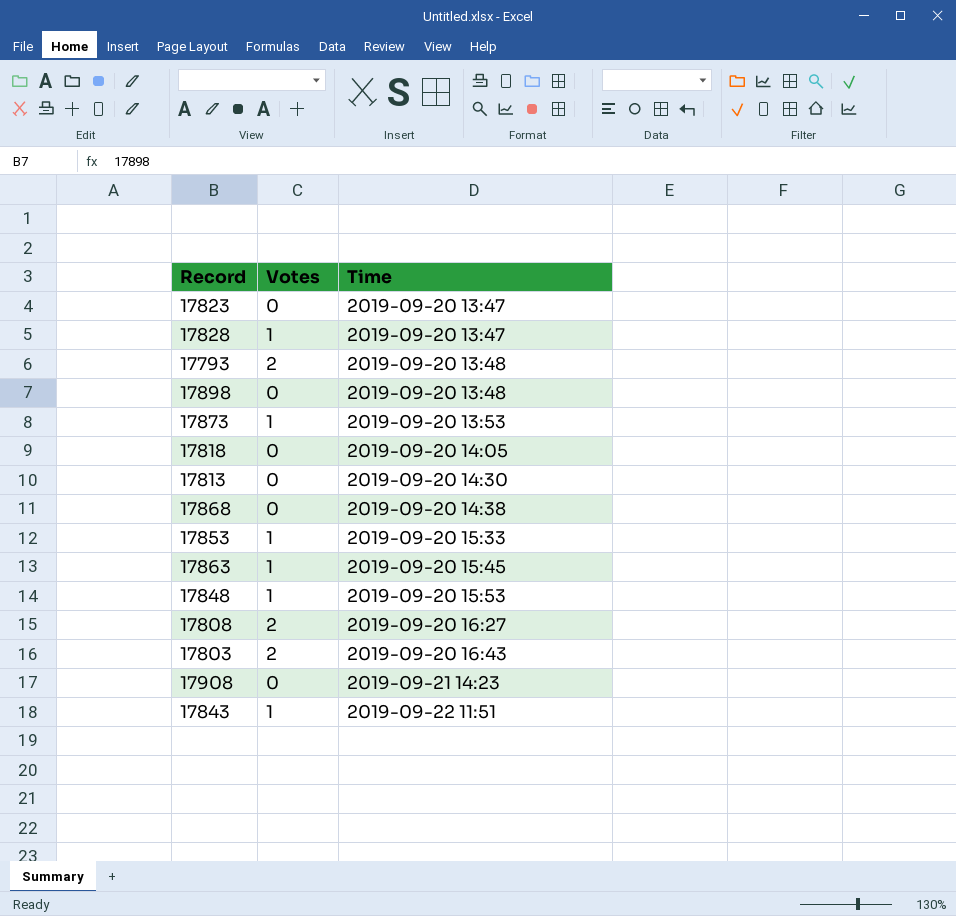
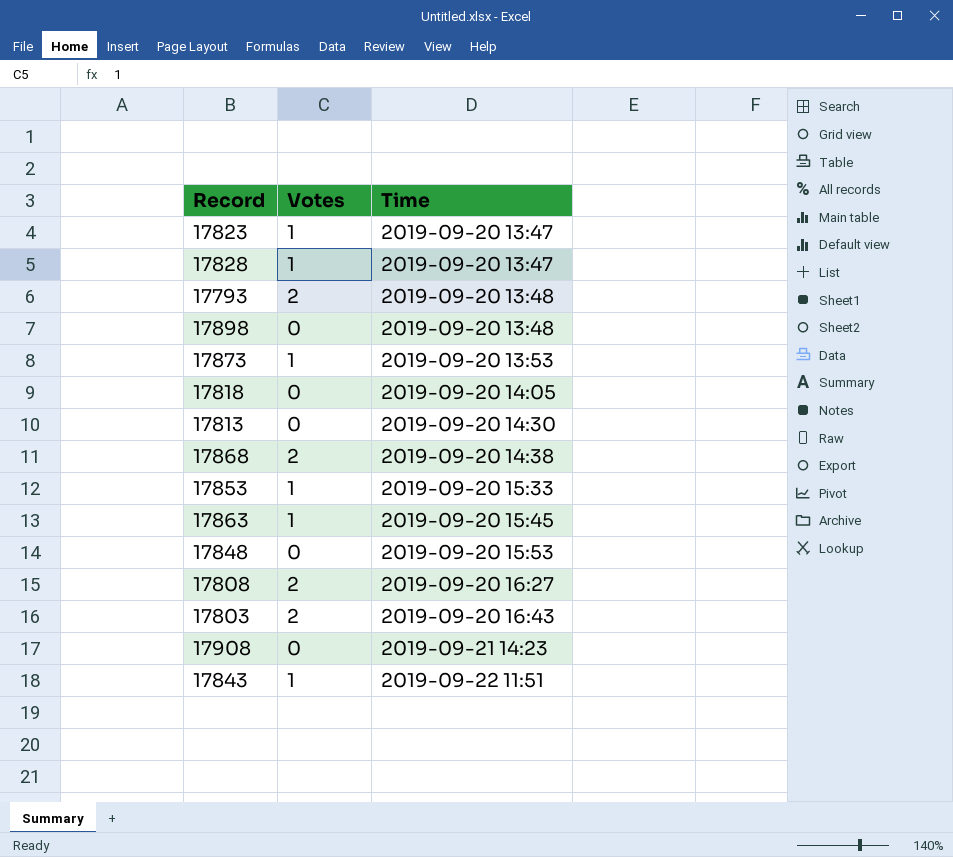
17823 | Votes: 0 -> 1
17868 | Votes: 0 -> 2
17848 | Votes: 1 -> 0

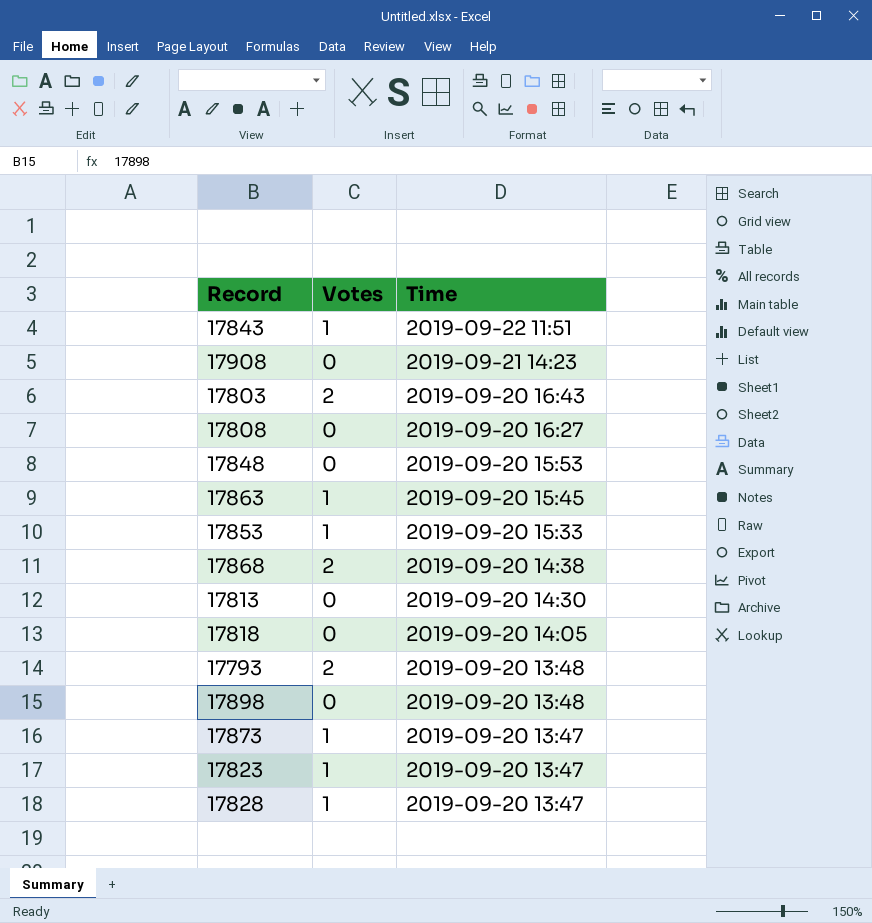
row order: Time ascending -> Time descending
17808 | Votes: 2 -> 0
17873 | Time: 2019-09-20 13:53 -> 2019-09-20 13:47

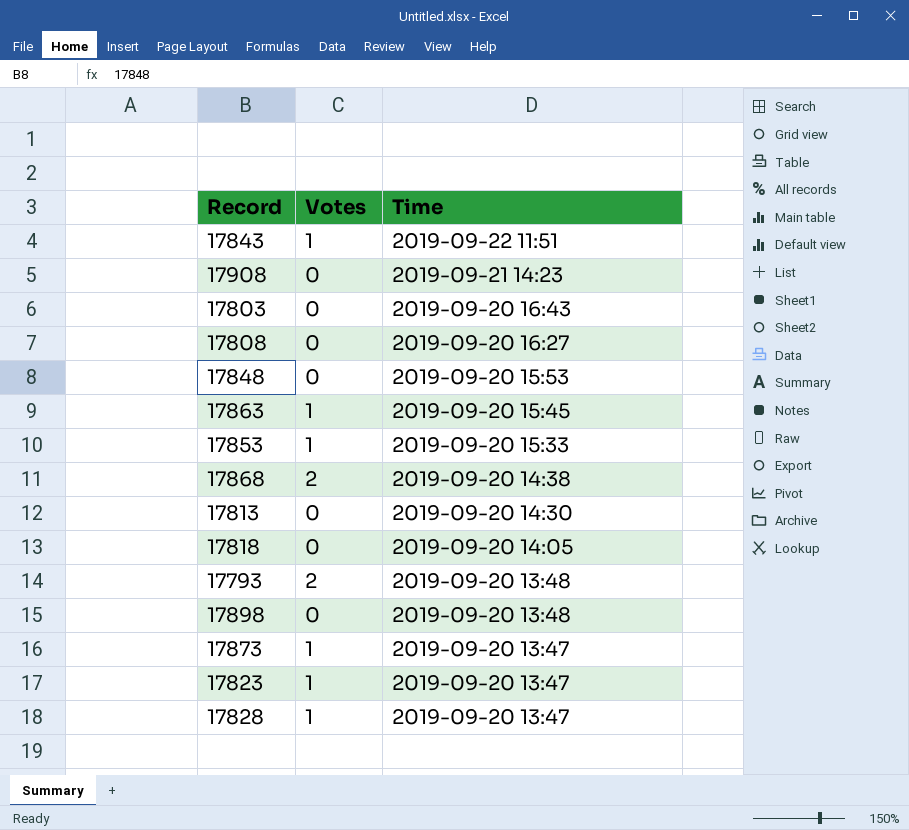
17803 | Votes: 2 -> 0

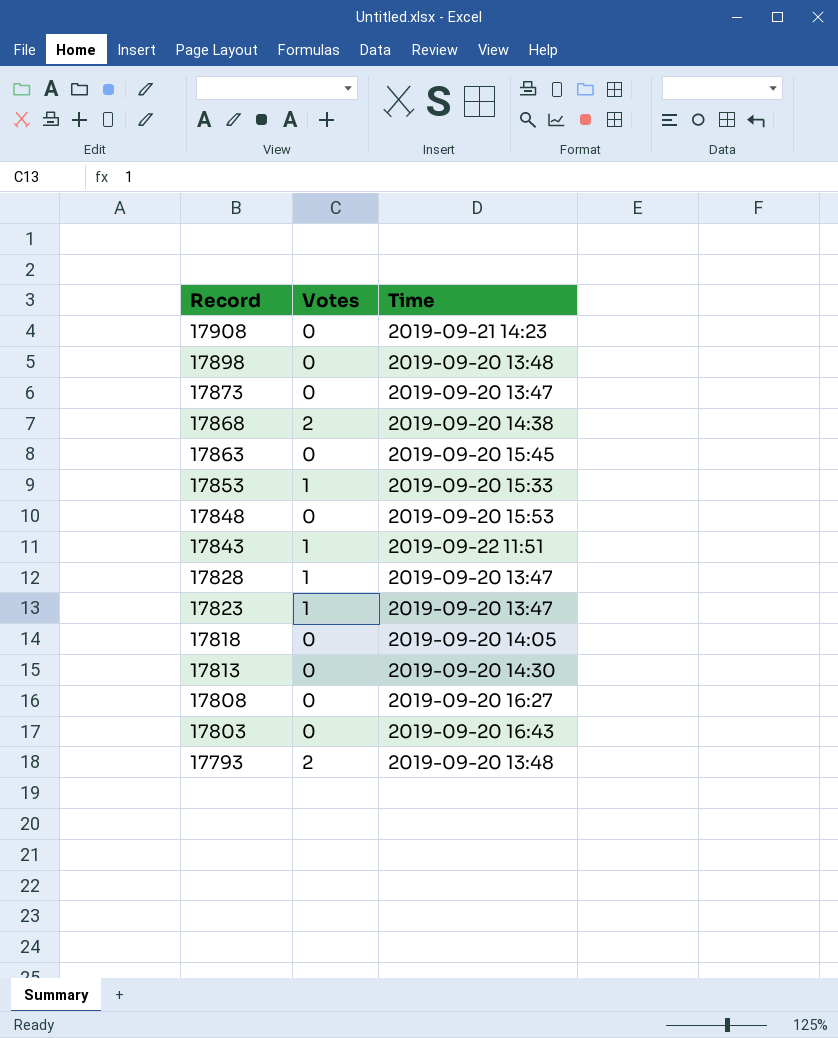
row order: Time descending -> Record descending
17873 | Votes: 1 -> 0
17863 | Votes: 1 -> 0

